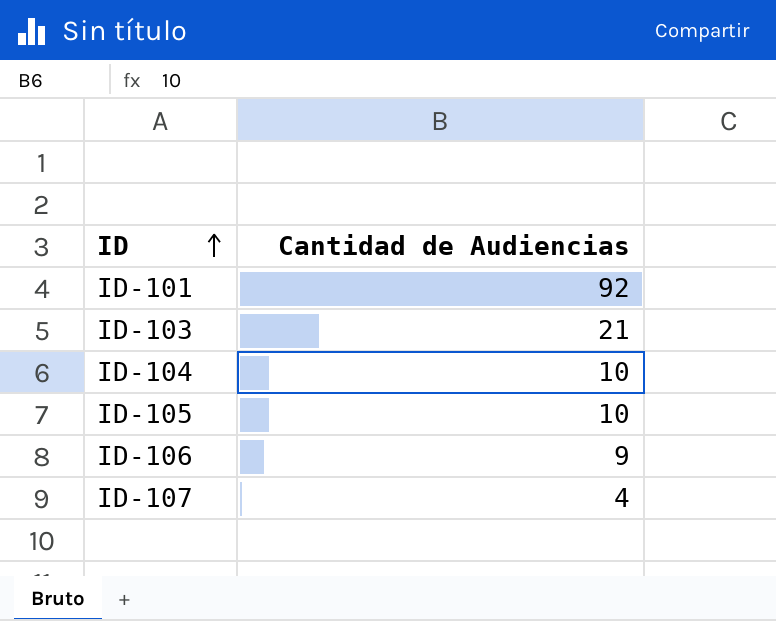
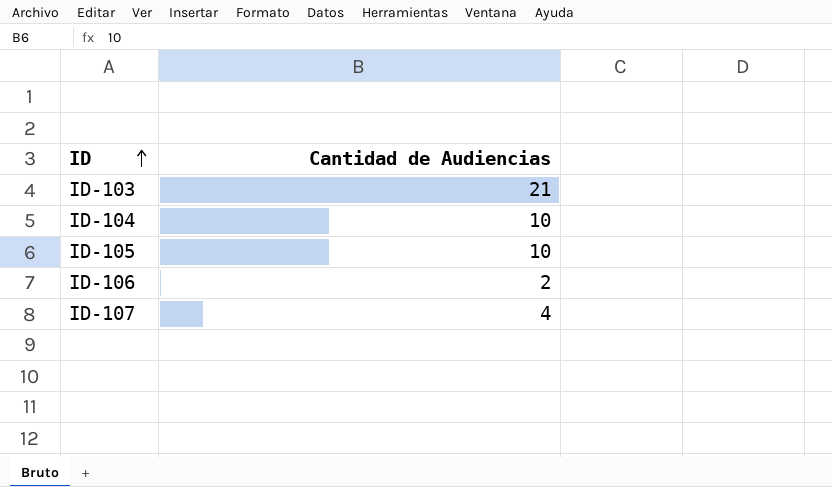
row ID-101: 92 -> none
ID-106 | Cantidad de Audiencias: 9 -> 2

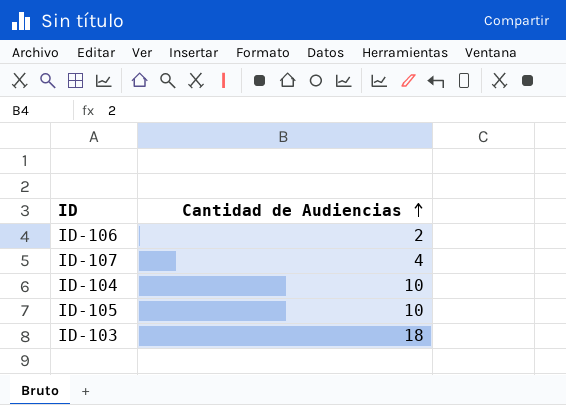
row order: ID ascending -> Cantidad de Audiencias ascending
ID-103 | Cantidad de Audiencias: 21 -> 18

